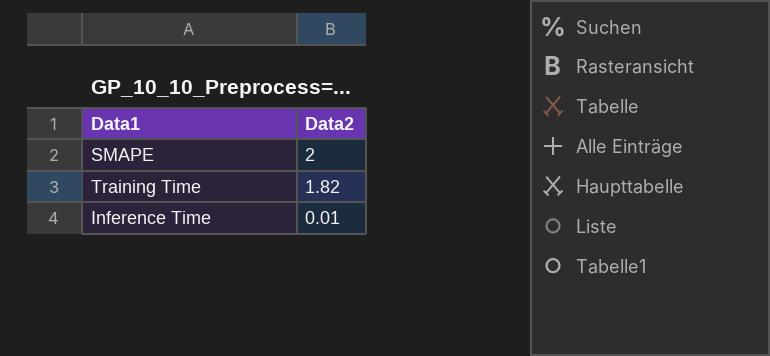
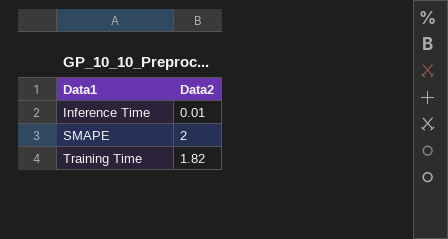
row order: Data2 descending -> Data1 ascending

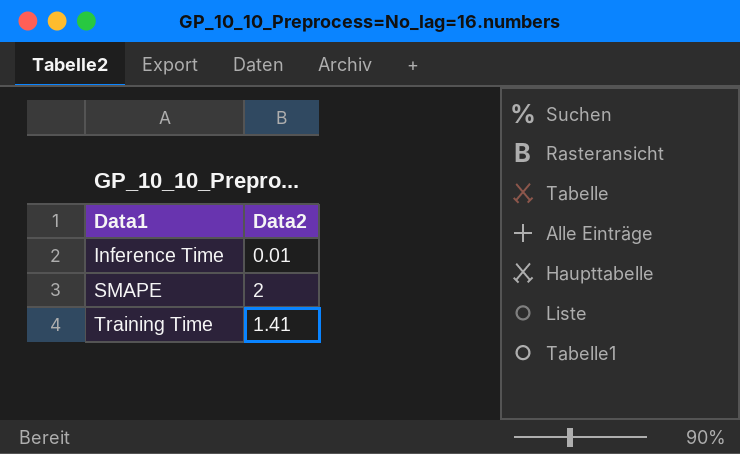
Training Time | Data2: 1.82 -> 1.41

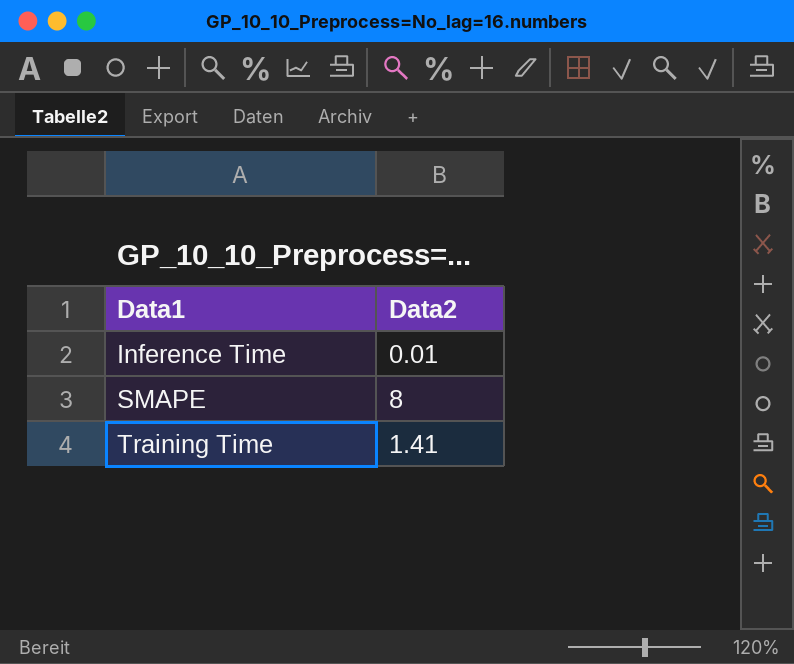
SMAPE | Data2: 2 -> 8

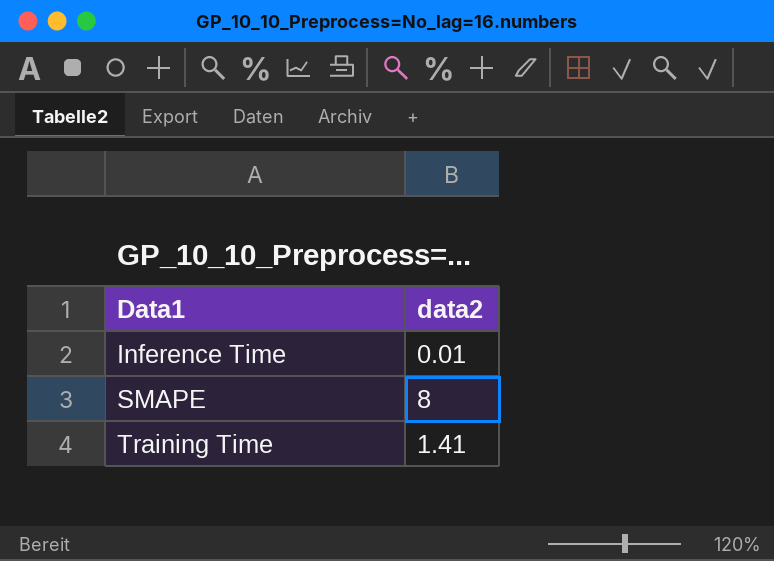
column name: Data2 -> data2

